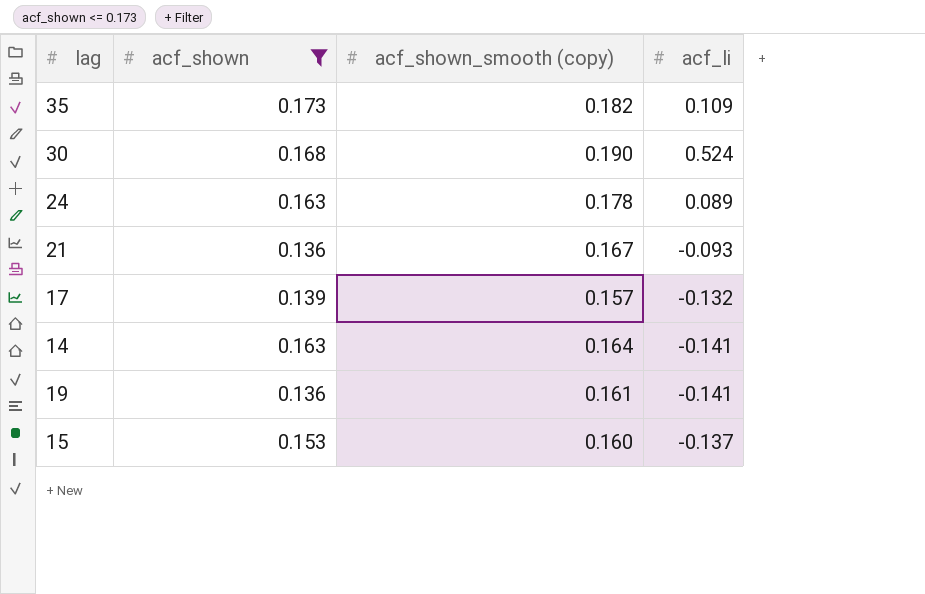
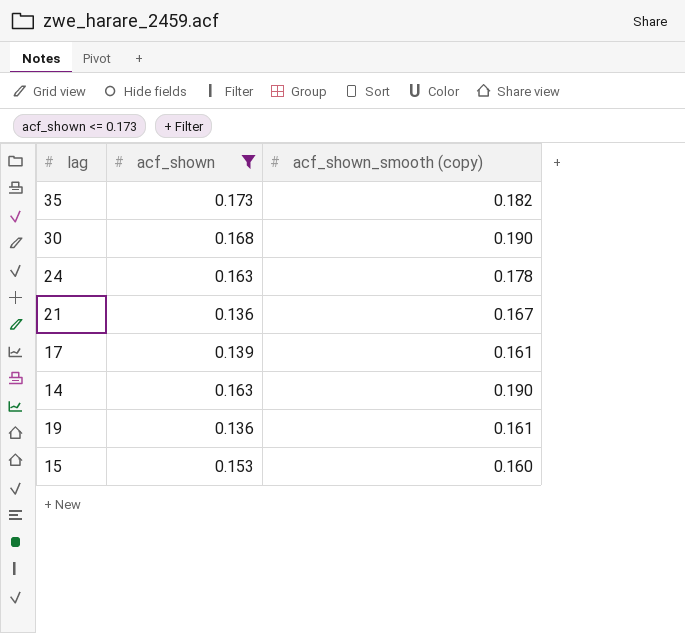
column acf_li | position: 4 -> none
17 | acf_shown_smooth (copy): 0.157 -> 0.161
14 | acf_shown_smooth (copy): 0.164 -> 0.190

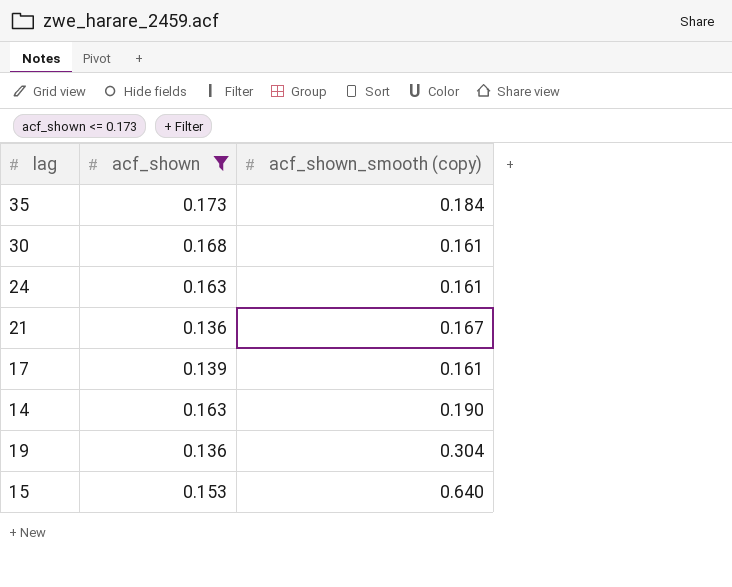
35 | acf_shown_smooth (copy): 0.182 -> 0.184
30 | acf_shown_smooth (copy): 0.190 -> 0.161
24 | acf_shown_smooth (copy): 0.178 -> 0.161
19 | acf_shown_smooth (copy): 0.161 -> 0.304
15 | acf_shown_smooth (copy): 0.160 -> 0.640

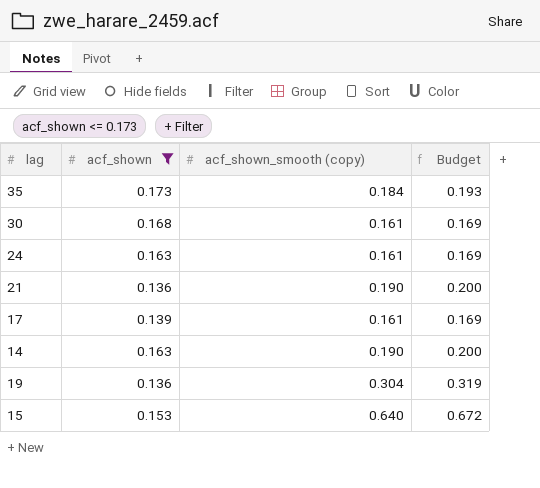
column Budget | formula: none -> [acf_shown_smooth (copy)] * 1.05
21 | acf_shown_smooth (copy): 0.167 -> 0.190

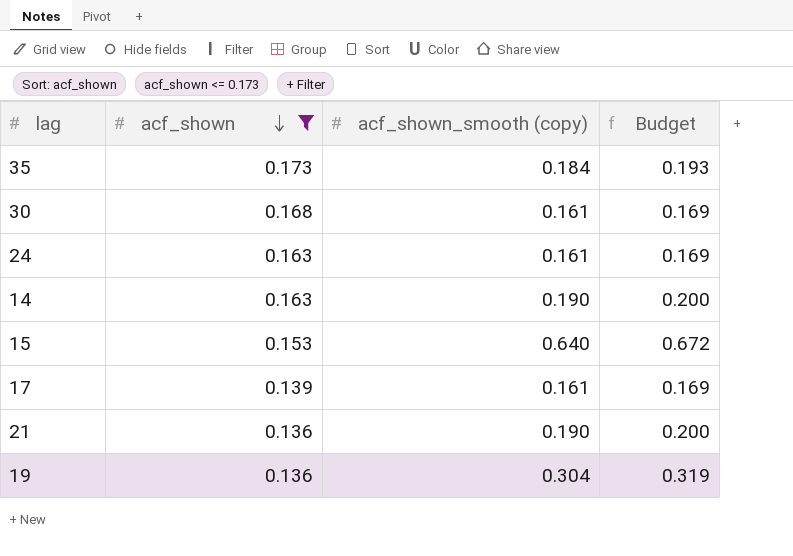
row order: none -> acf_shown descending

